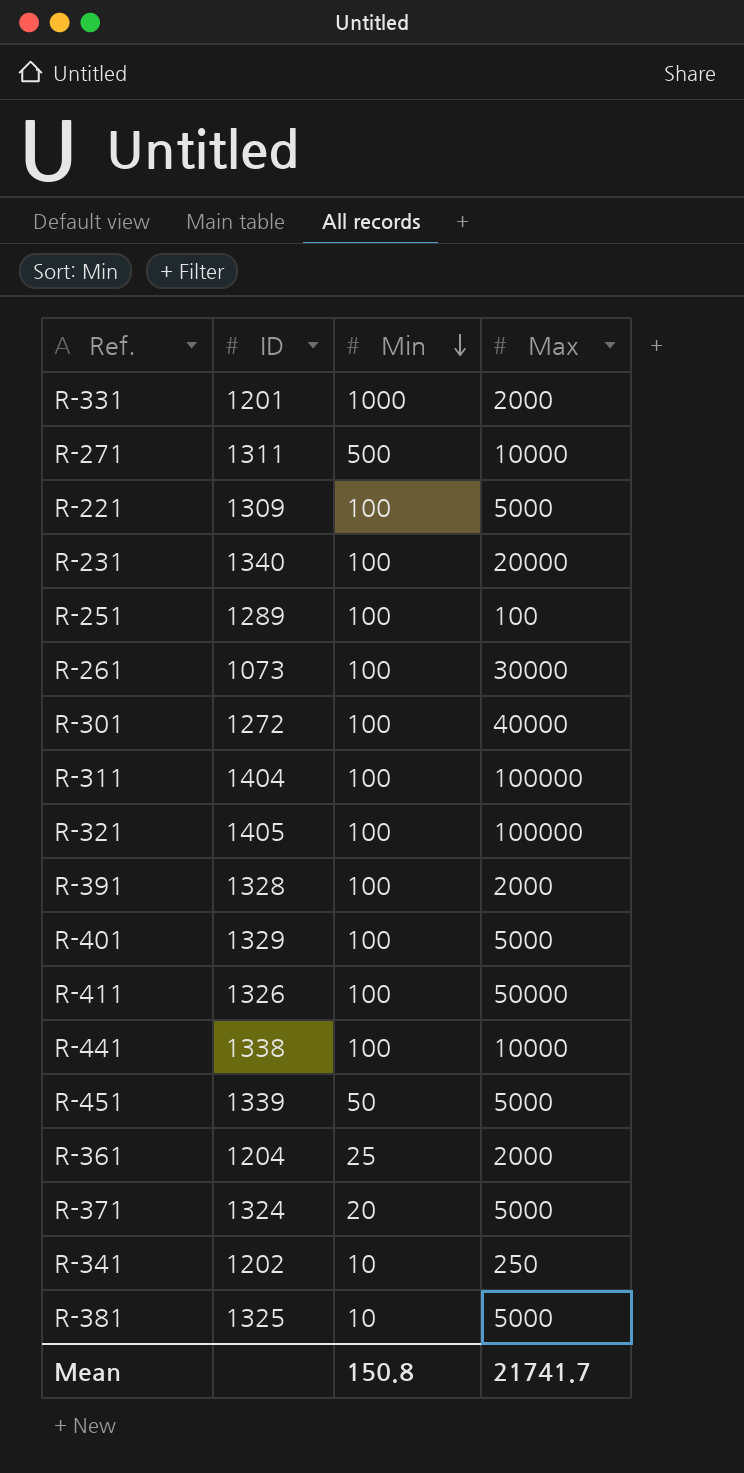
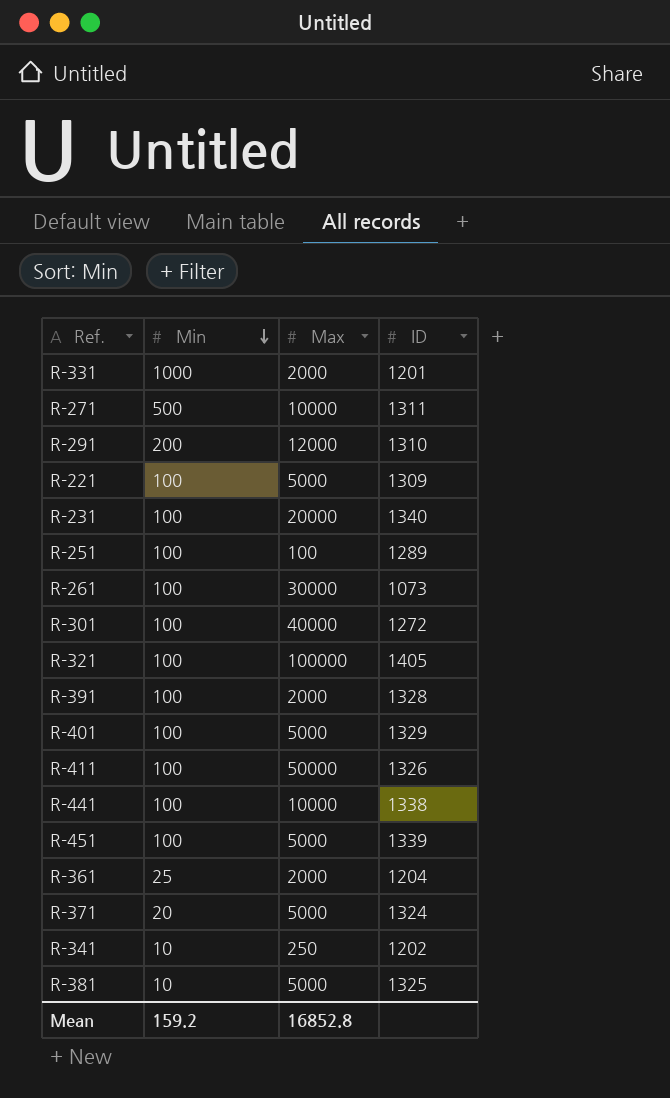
column ID | position: 2 -> 4
row R-311: 1404 | 100 | 100000 -> none
row R-291: none -> 200 | 12000 | 1310
R-451 | Min: 50 -> 100
Mean | Min: 150.8 -> 159.2
Mean | Max: 21741.7 -> 16852.8

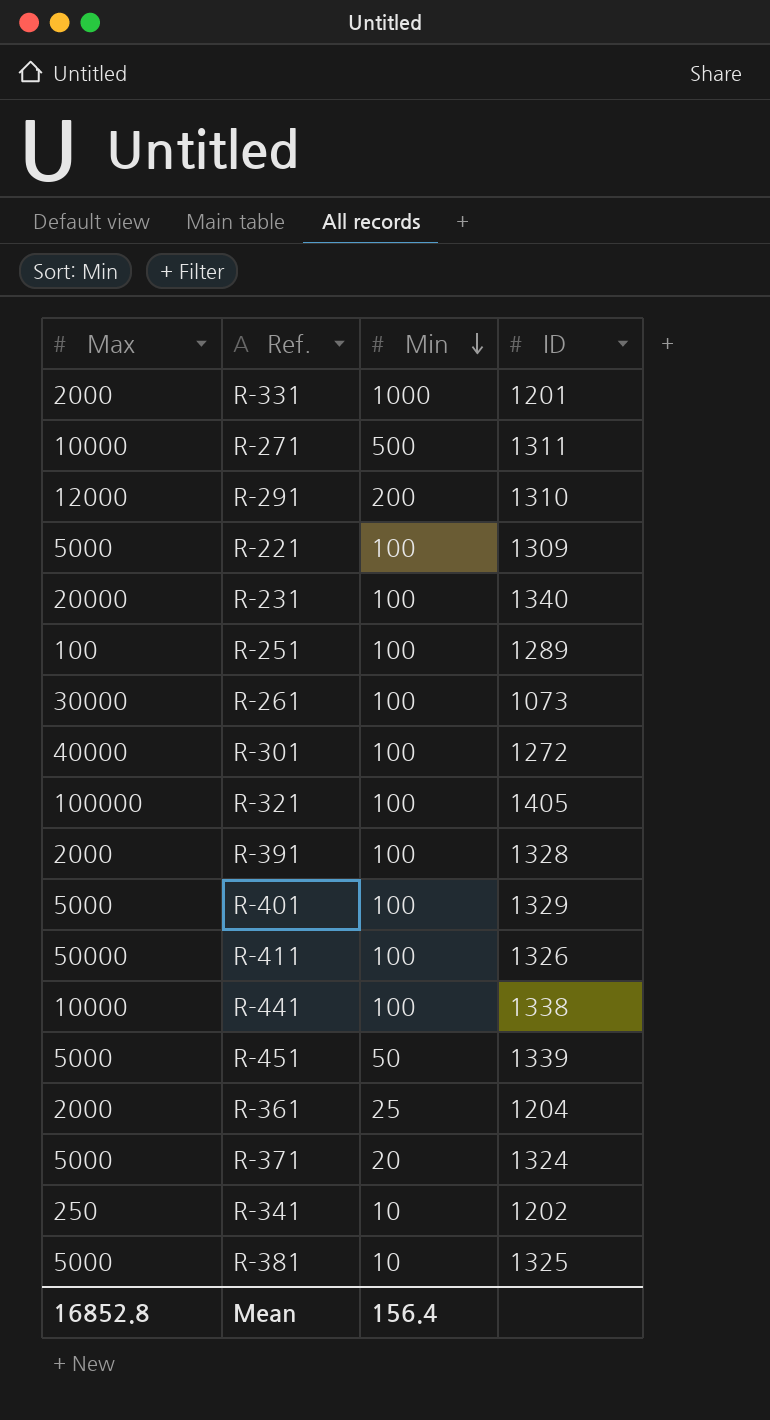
column Max | position: 3 -> 1
R-451 | Min: 100 -> 50
Mean | Min: 159.2 -> 156.4

